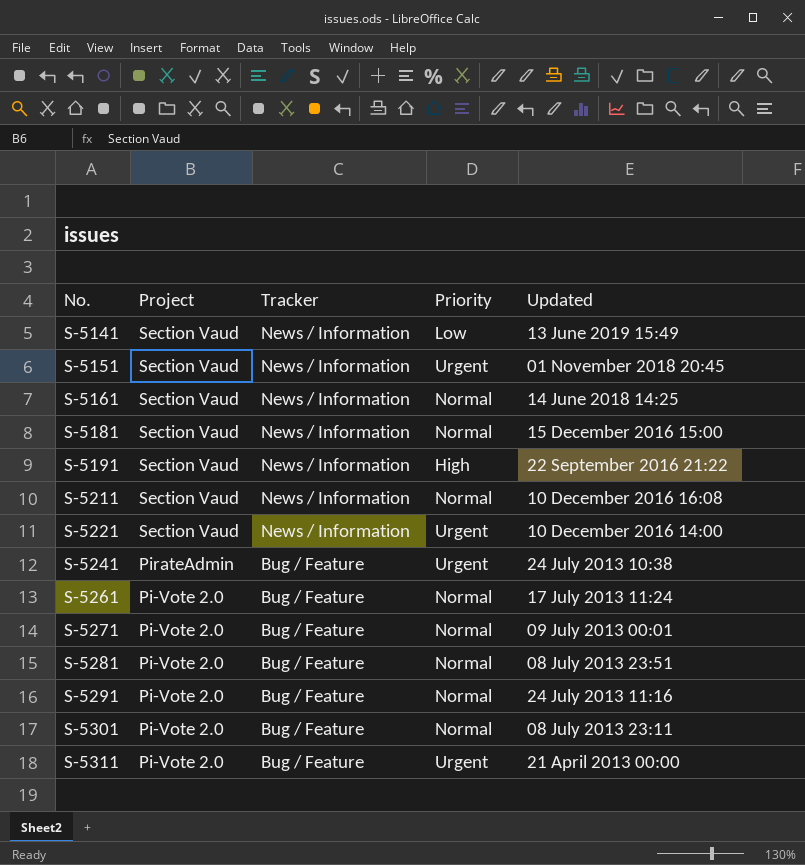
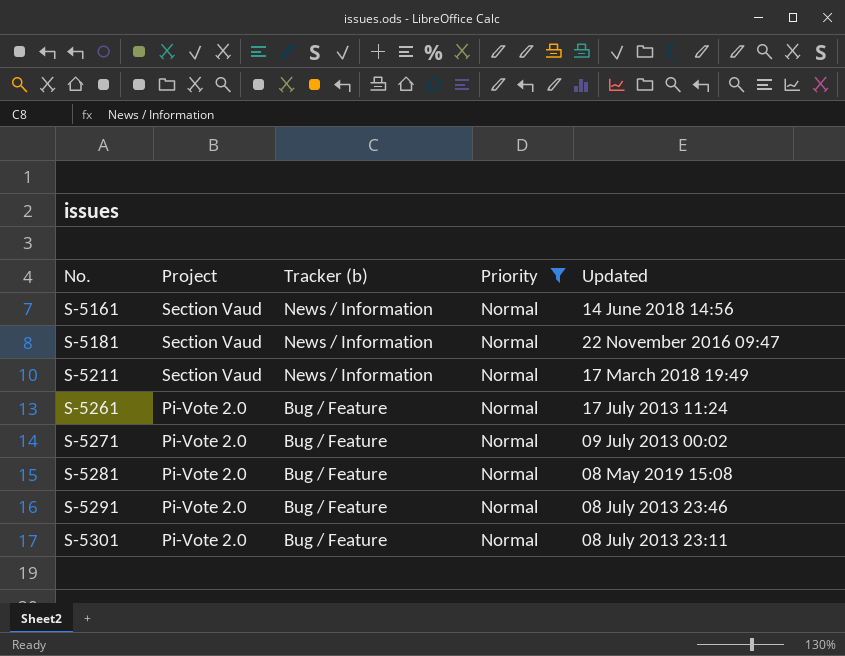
filter: none -> Priority = Normal
column name: Tracker -> Tracker (b)
S-5161 | Updated: 14 June 2018 14:25 -> 14 June 2018 14:56
S-5181 | Updated: 15 December 2016 15:00 -> 22 November 2016 09:47
S-5211 | Updated: 10 December 2016 16:08 -> 17 March 2018 19:49
S-5271 | Updated: 09 July 2013 00:01 -> 09 July 2013 00:02
S-5281 | Updated: 08 July 2013 23:51 -> 08 May 2019 15:08
S-5291 | Updated: 24 July 2013 11:16 -> 08 July 2013 23:46

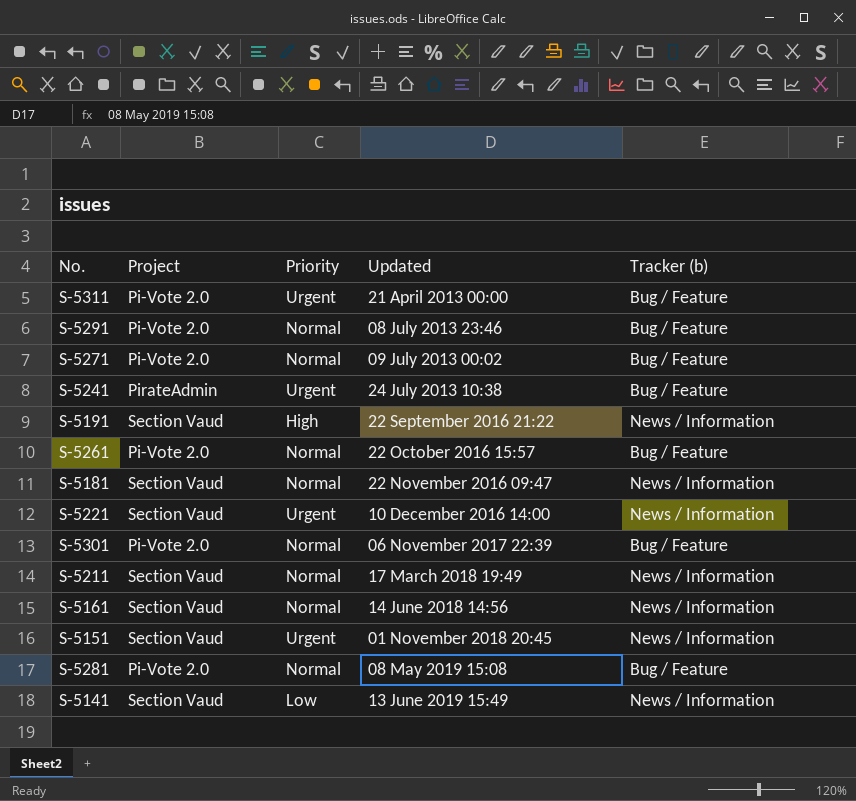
filter: Priority = Normal -> none
row order: No. ascending -> Updated ascending
column Tracker (b) | position: 3 -> 5
S-5261 | Updated: 17 July 2013 11:24 -> 22 October 2016 15:57
S-5301 | Updated: 08 July 2013 23:11 -> 06 November 2017 22:39

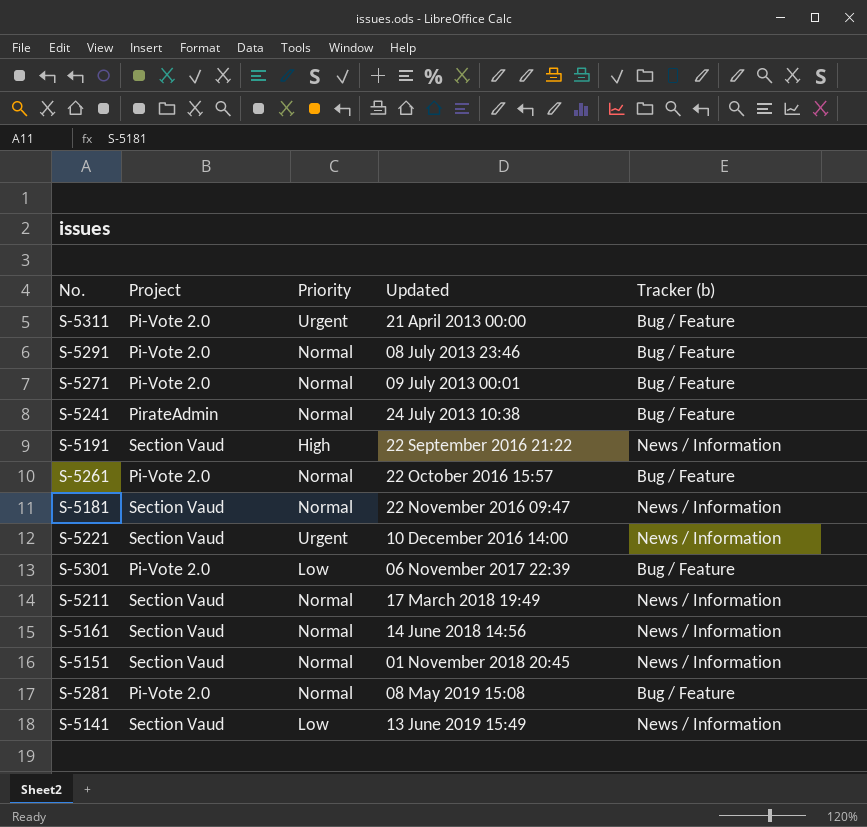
S-5271 | Updated: 09 July 2013 00:02 -> 09 July 2013 00:01
S-5241 | Priority: Urgent -> Normal
S-5301 | Priority: Normal -> Low
S-5151 | Priority: Urgent -> Normal

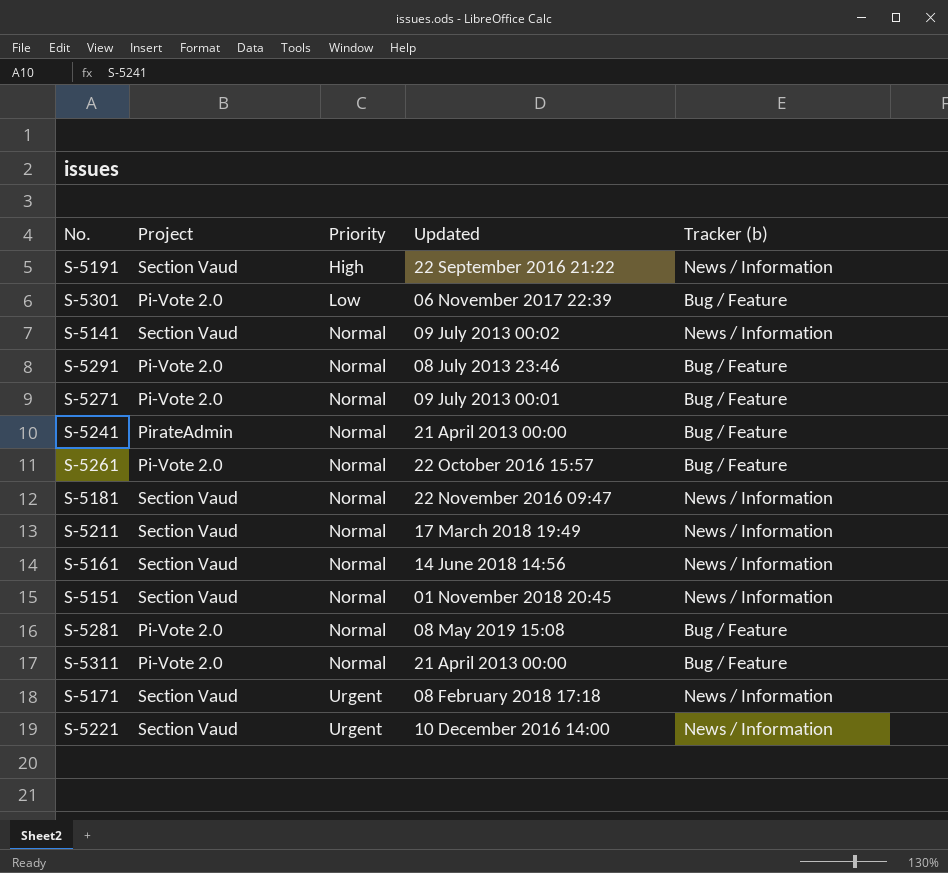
row order: Updated ascending -> Priority ascending
S-5141 | Priority: Low -> Normal
S-5141 | Updated: 13 June 2019 15:49 -> 09 July 2013 00:02
S-5241 | Updated: 24 July 2013 10:38 -> 21 April 2013 00:00
S-5311 | Priority: Urgent -> Normal
row S-5171: none -> Section Vaud | Urgent | 08 February 2018 17:18 | News / Information

